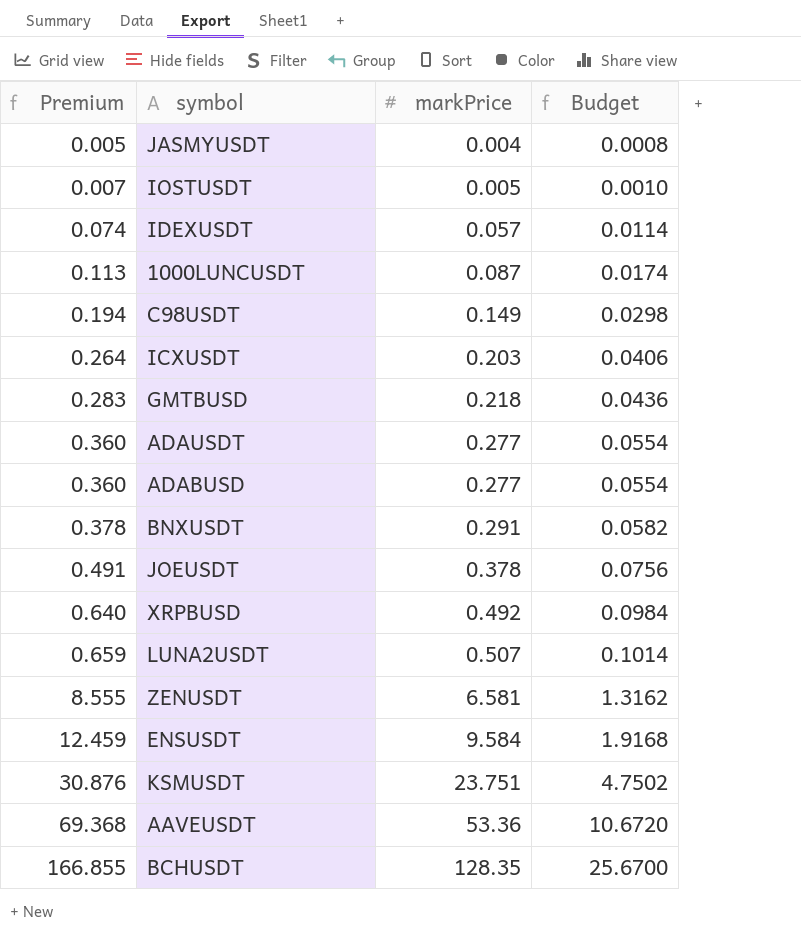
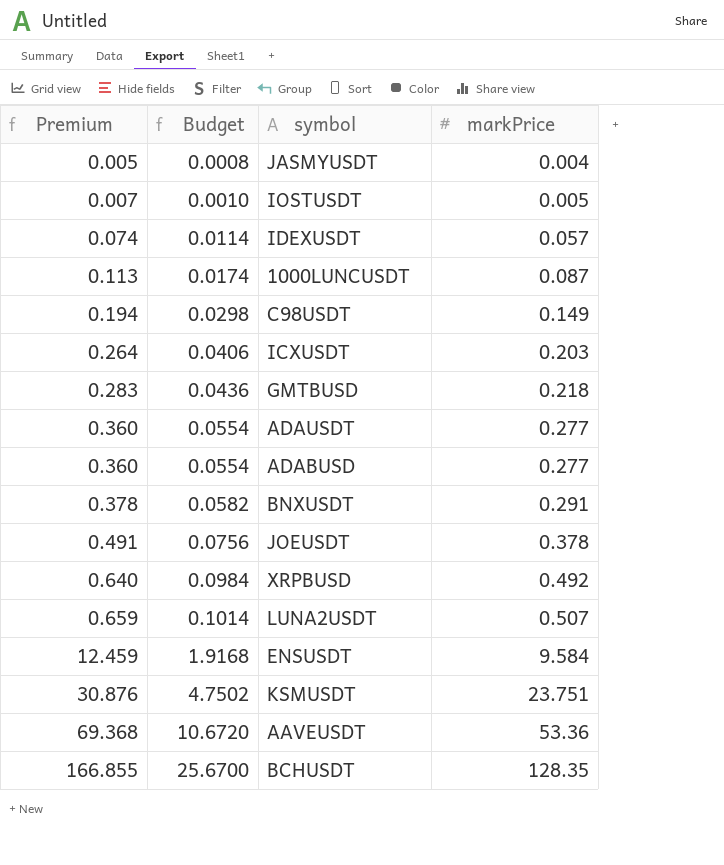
column Budget | position: 4 -> 2
row ZENUSDT: 8.555 | 6.581 | 1.3162 -> none

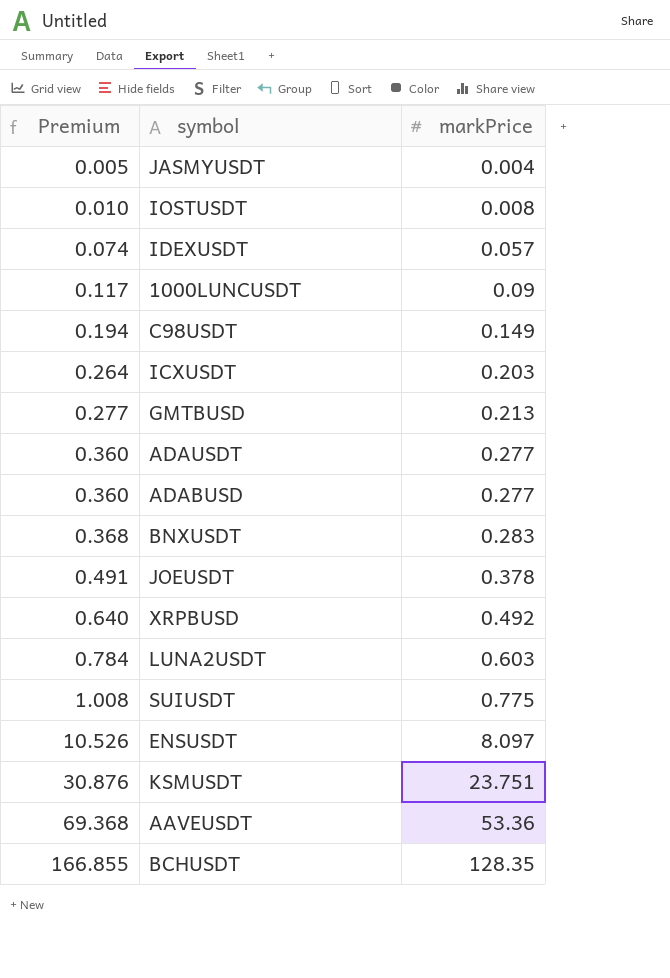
column Budget | formula: [markPrice] * 0.2 -> none
IOSTUSDT | Premium: 0.007 -> 0.010
IOSTUSDT | markPrice: 0.005 -> 0.008
1000LUNCUSDT | Premium: 0.113 -> 0.117
1000LUNCUSDT | markPrice: 0.087 -> 0.09
GMTBUSD | Premium: 0.283 -> 0.277
GMTBUSD | markPrice: 0.218 -> 0.213
BNXUSDT | Premium: 0.378 -> 0.368
BNXUSDT | markPrice: 0.291 -> 0.283
LUNA2USDT | Premium: 0.659 -> 0.784
LUNA2USDT | markPrice: 0.507 -> 0.603
row SUIUSDT: none -> 1.008 | 0.775
ENSUSDT | Premium: 12.459 -> 10.526
ENSUSDT | markPrice: 9.584 -> 8.097

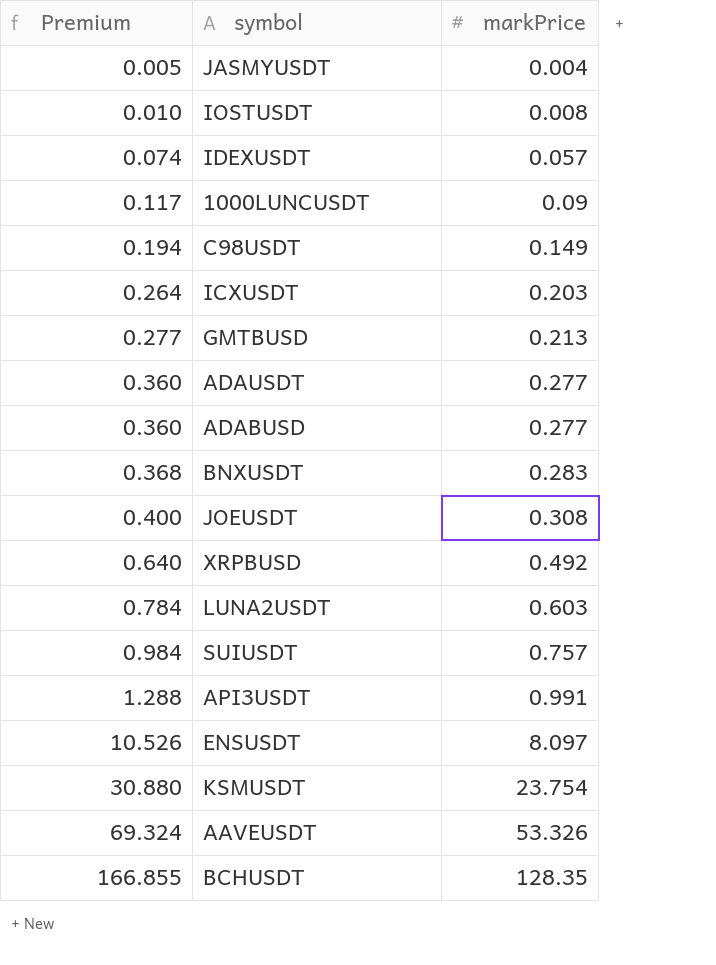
JOEUSDT | Premium: 0.491 -> 0.400
JOEUSDT | markPrice: 0.378 -> 0.308
SUIUSDT | Premium: 1.008 -> 0.984
SUIUSDT | markPrice: 0.775 -> 0.757
row API3USDT: none -> 1.288 | 0.991
KSMUSDT | Premium: 30.876 -> 30.880
KSMUSDT | markPrice: 23.751 -> 23.754
AAVEUSDT | Premium: 69.368 -> 69.324
AAVEUSDT | markPrice: 53.36 -> 53.326

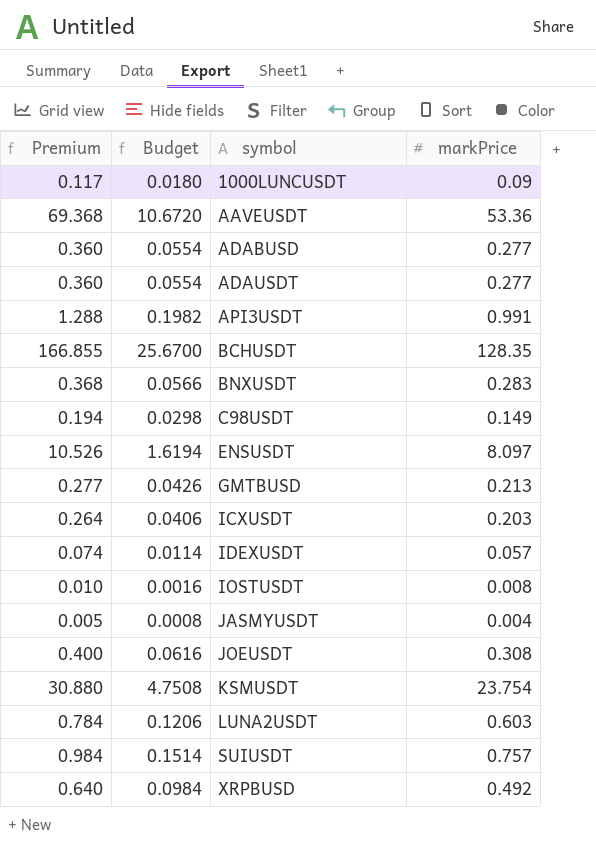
row order: Premium ascending -> symbol ascending
column Budget | formula: none -> [markPrice] * 0.2
AAVEUSDT | Premium: 69.324 -> 69.368
AAVEUSDT | markPrice: 53.326 -> 53.36

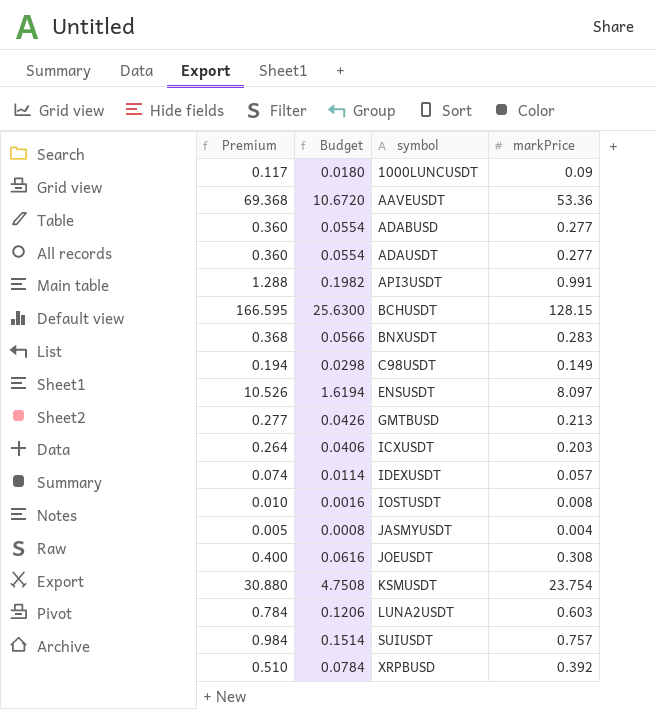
BCHUSDT | Premium: 166.855 -> 166.595
BCHUSDT | Budget: 25.6700 -> 25.6300
BCHUSDT | markPrice: 128.35 -> 128.15
XRPBUSD | Premium: 0.640 -> 0.510
XRPBUSD | Budget: 0.0984 -> 0.0784
XRPBUSD | markPrice: 0.492 -> 0.392

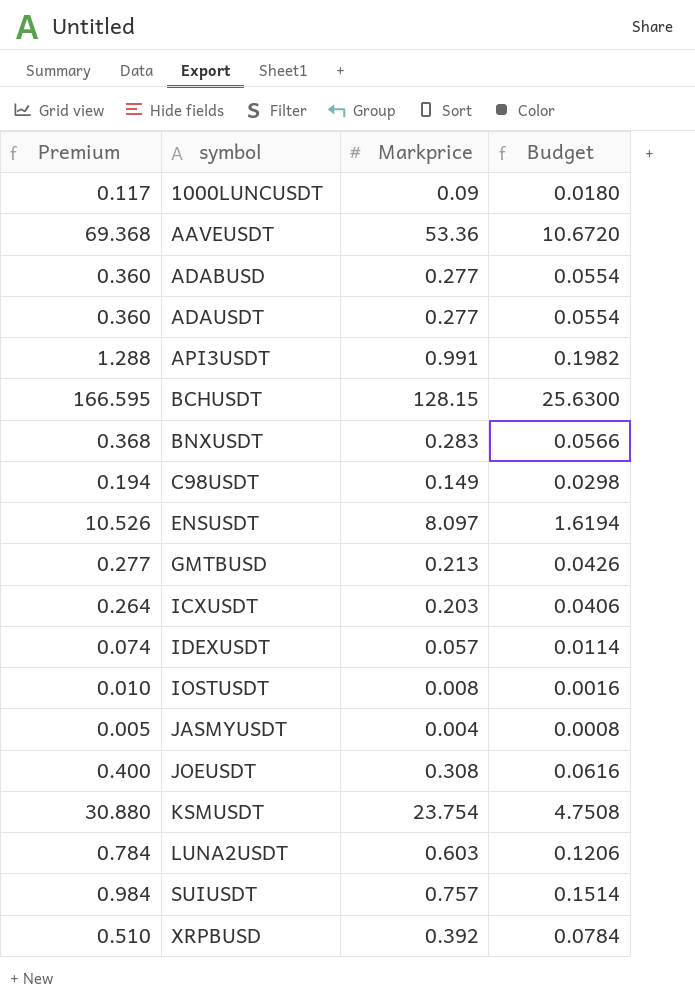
column name: markPrice -> Markprice
column Budget | position: 2 -> 4

